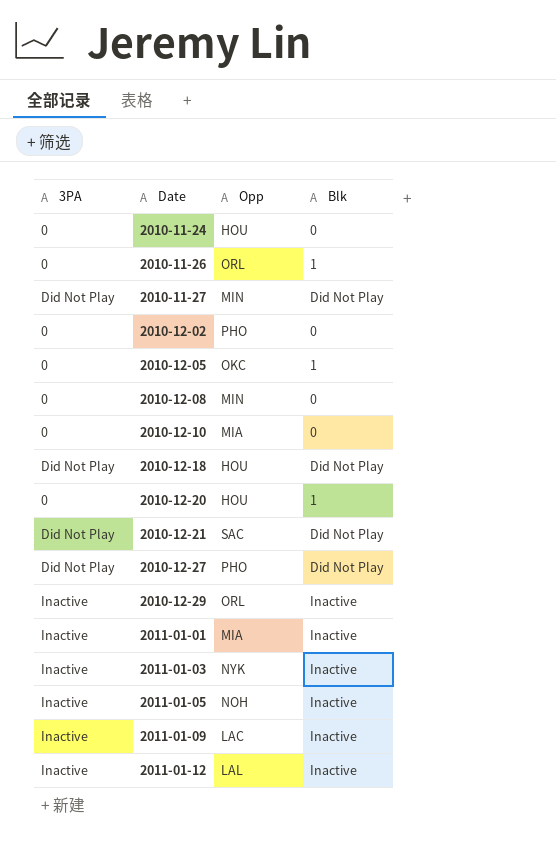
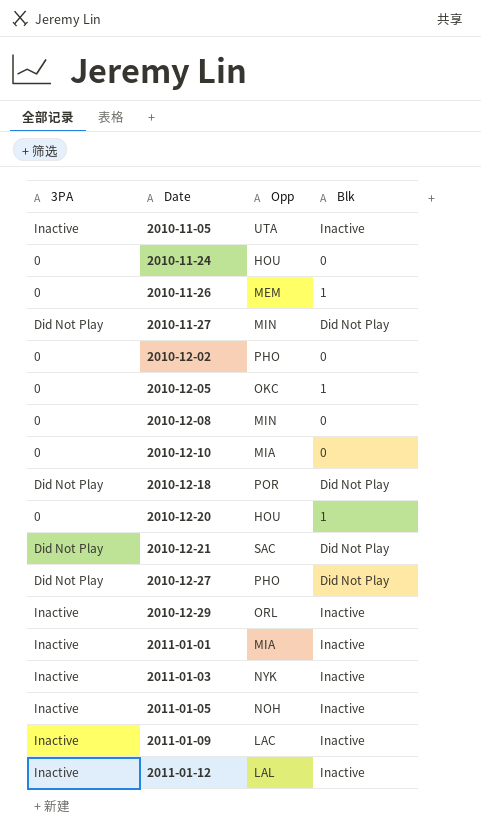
row 2010-11-05: none -> Inactive | UTA | Inactive
2010-11-26 | Opp: ORL -> MEM
2010-12-18 | Opp: HOU -> POR

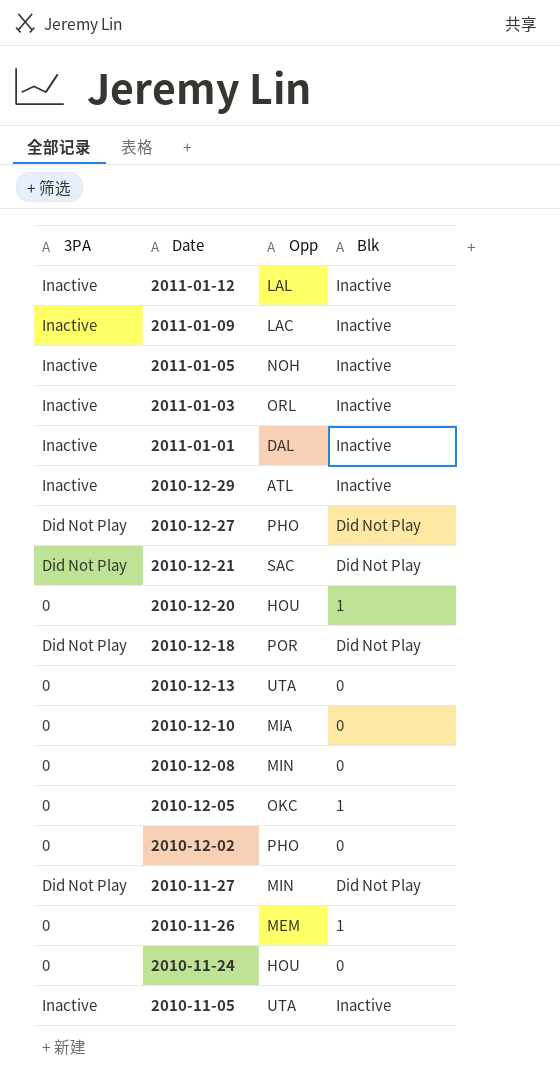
row order: Date ascending -> Date descending
2011-01-03 | Opp: NYK -> ORL
2011-01-01 | Opp: MIA -> DAL
2010-12-29 | Opp: ORL -> ATL
row 2010-12-13: none -> 0 | UTA | 0

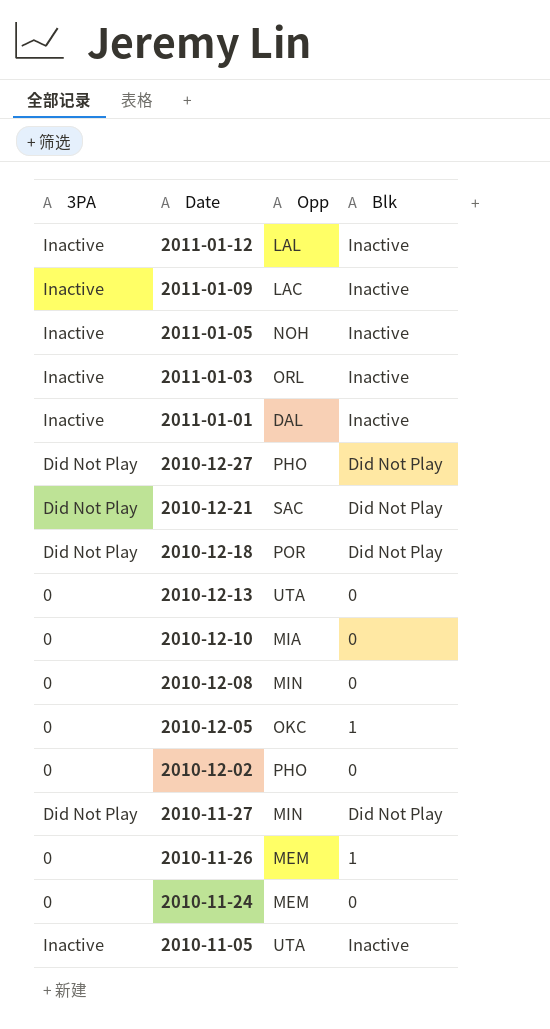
row 2010-12-29: Inactive | ATL | Inactive -> none
row 2010-12-20: 0 | HOU | 1 -> none
2010-11-24 | Opp: HOU -> MEM

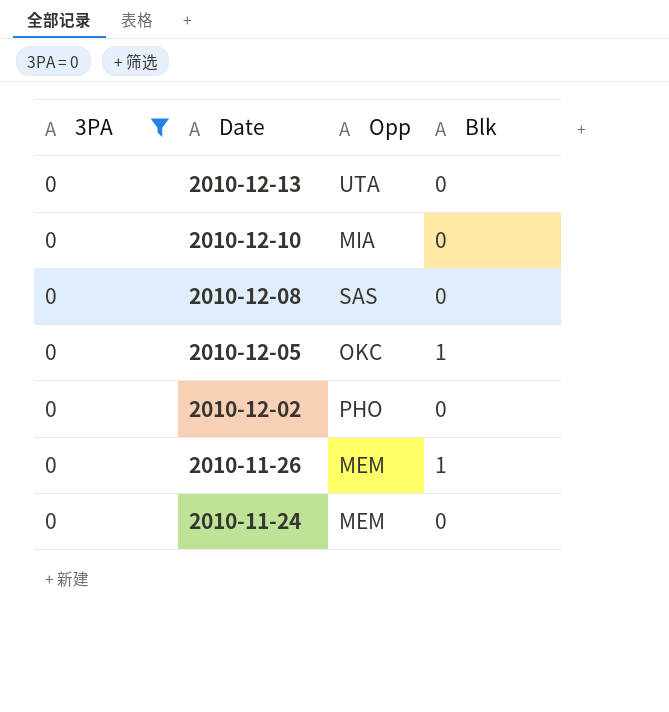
filter: none -> 3PA = 0
2010-12-08 | Opp: MIN -> SAS

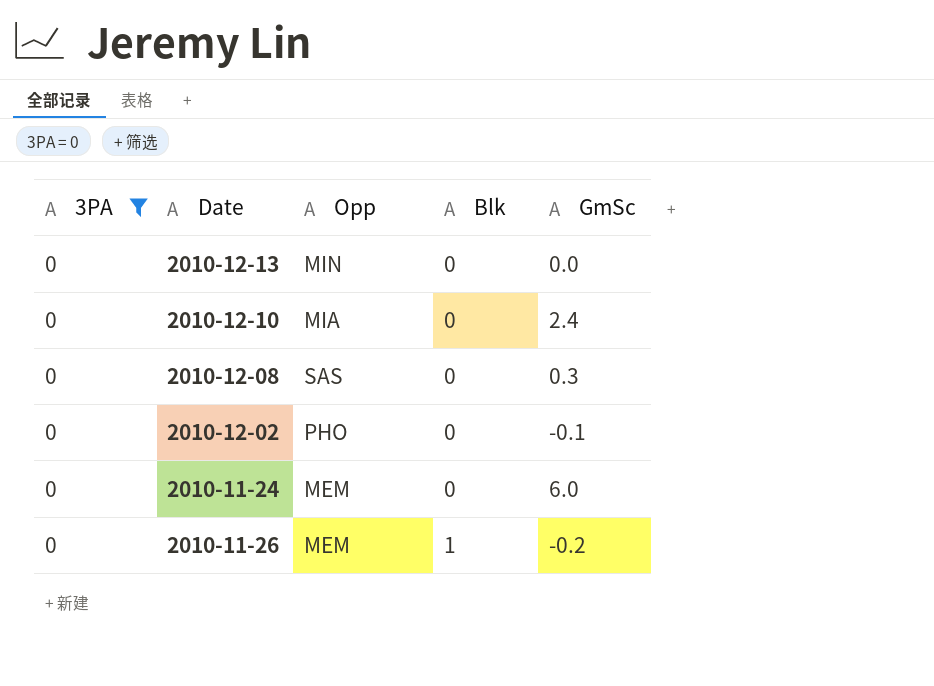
row order: Date descending -> Blk ascending
column GmSc | position: none -> 5
row 2010-12-05: 0 | OKC | 1 -> none
2010-12-13 | Opp: UTA -> MIN

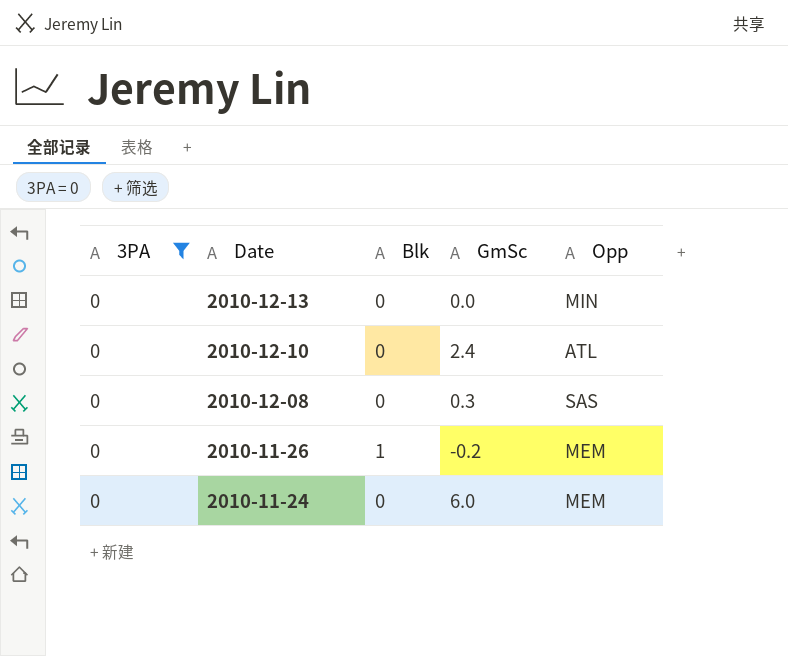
row order: Blk ascending -> Date descending
column Opp | position: 3 -> 5
row 2010-12-02: 0 | PHO | 0 | -0.1 -> none
2010-12-10 | Opp: MIA -> ATL

